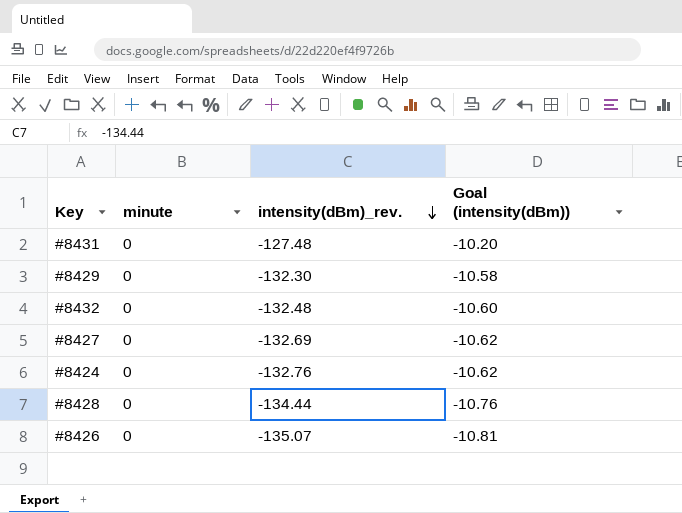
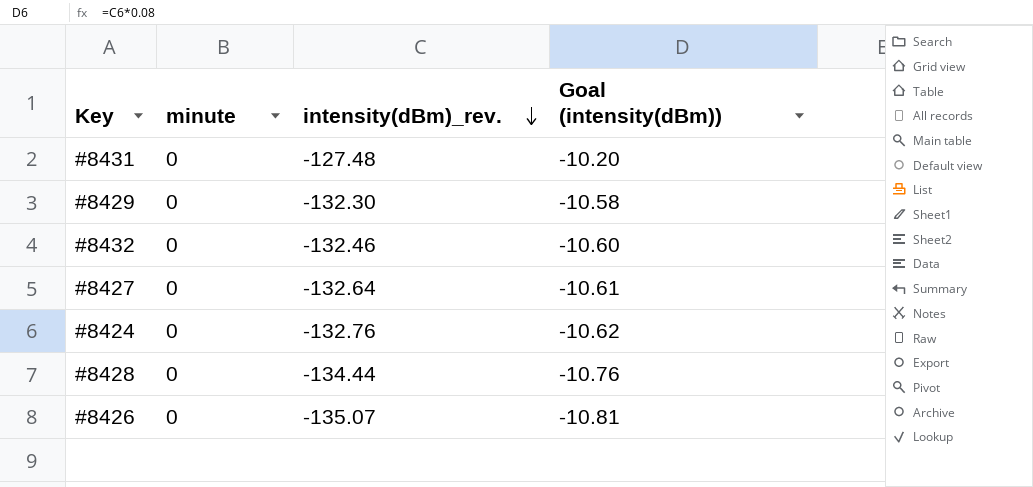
#8432 | intensity(dBm)_rev.: -132.48 -> -132.46
#8427 | intensity(dBm)_rev.: -132.69 -> -132.64
#8427 | Goal (intensity(dBm)): -10.62 -> -10.61

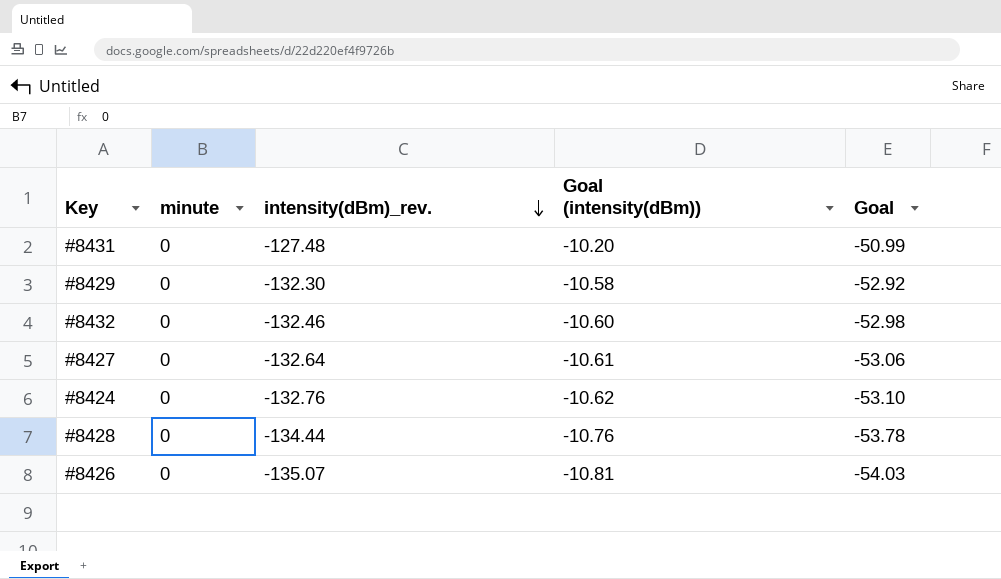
column Goal | formula: none -> [intensity(dBm)_rev.] * 0.4

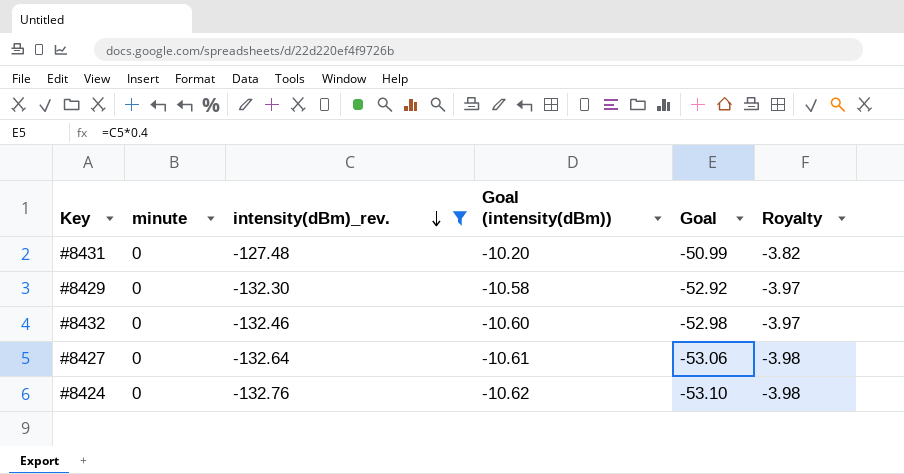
filter: none -> intensity(dBm)_rev. >= -132.76
column Royalty | formula: none -> [intensity(dBm)_rev.] * 0.03

